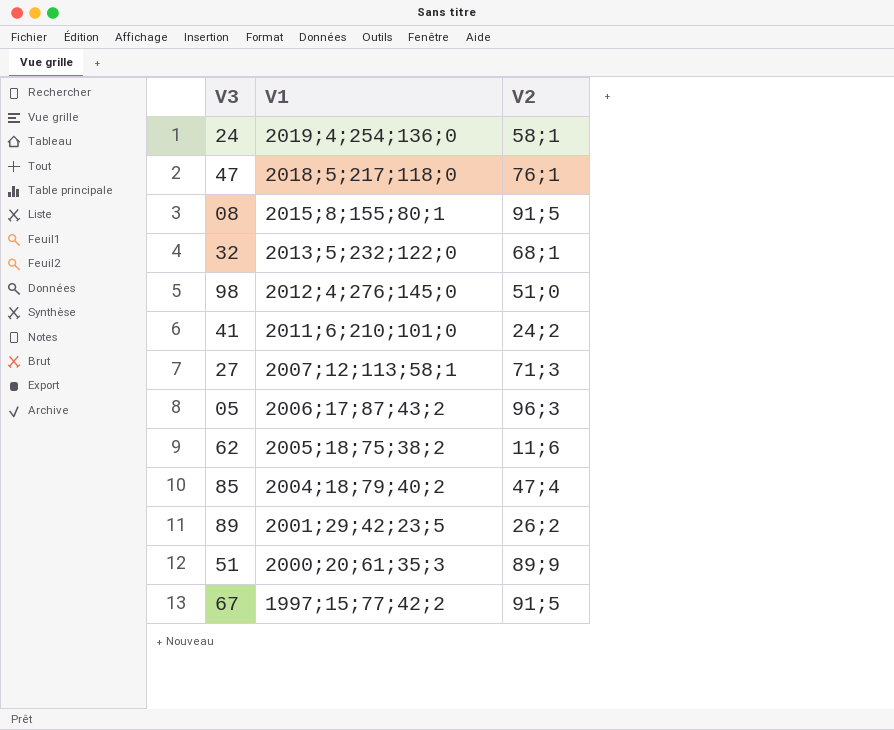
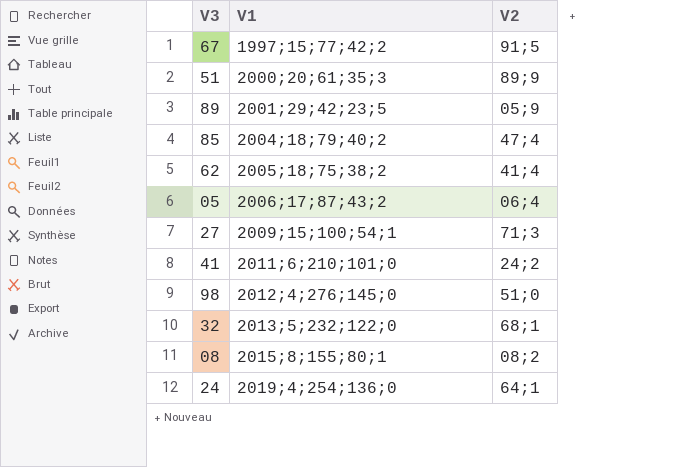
row order: V1 descending -> V1 ascending
row 47: 2018;5;217;118;0 | 76;1 -> none
89 | V2: 26;2 -> 05;9
62 | V2: 11;6 -> 41;4
05 | V2: 96;3 -> 06;4
27 | V1: 2007;12;113;58;1 -> 2009;15;100;54;1
08 | V2: 91;5 -> 08;2
24 | V2: 58;1 -> 64;1

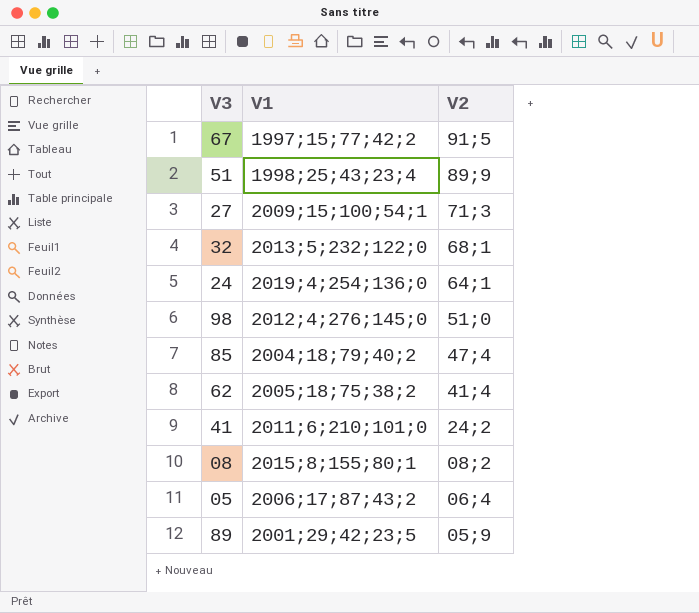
row order: V1 ascending -> V2 descending
51 | V1: 2000;20;61;35;3 -> 1998;25;43;23;4

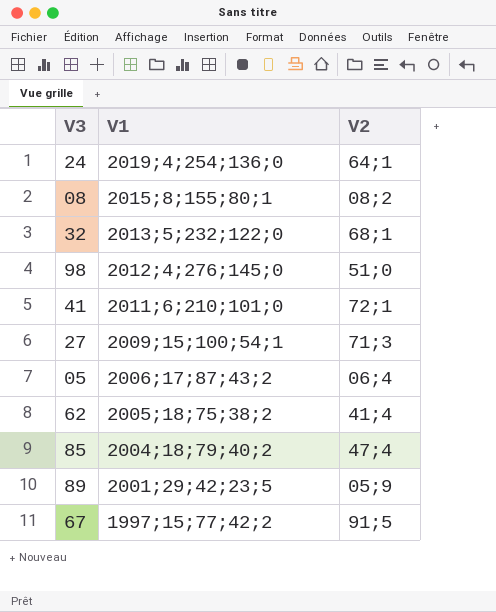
row order: V2 descending -> V1 descending
row 51: 1998;25;43;23;4 | 89;9 -> none
41 | V2: 24;2 -> 72;1

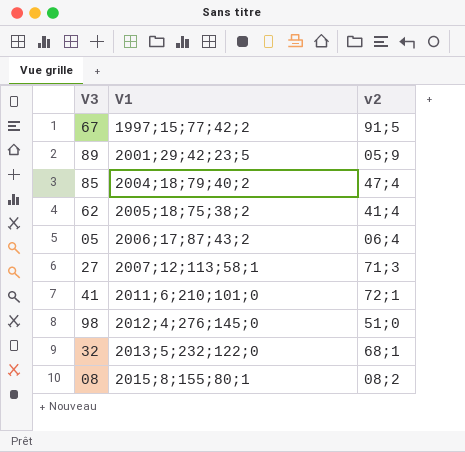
row order: V1 descending -> V1 ascending
column name: V2 -> v2
row 24: 2019;4;254;136;0 | 64;1 -> none
27 | V1: 2009;15;100;54;1 -> 2007;12;113;58;1

